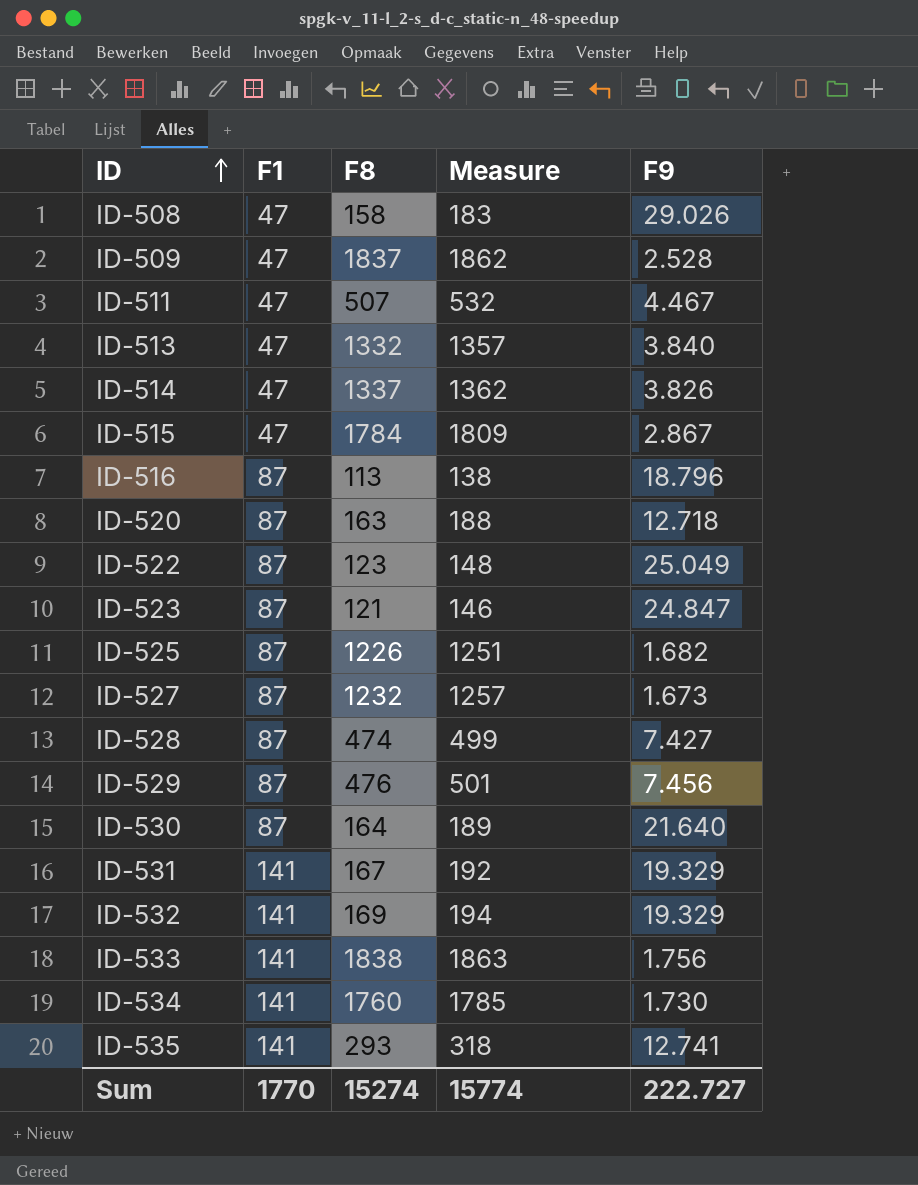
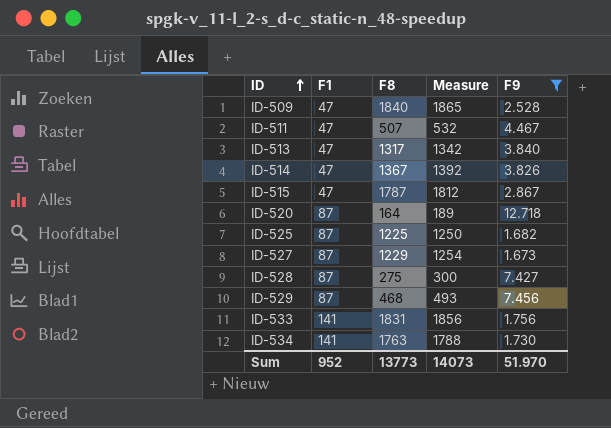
filter: none -> F9 <= 12.718
ID-509 | F8: 1837 -> 1840
ID-509 | Measure: 1862 -> 1865
ID-513 | F8: 1332 -> 1317
ID-513 | Measure: 1357 -> 1342
ID-514 | F8: 1337 -> 1367
ID-514 | Measure: 1362 -> 1392
ID-515 | F8: 1784 -> 1787
ID-515 | Measure: 1809 -> 1812
ID-520 | F8: 163 -> 164
ID-520 | Measure: 188 -> 189
ID-525 | F8: 1226 -> 1225
ID-525 | Measure: 1251 -> 1250
ID-527 | F8: 1232 -> 1229
ID-527 | Measure: 1257 -> 1254
ID-528 | F8: 474 -> 275
ID-528 | Measure: 499 -> 300
ID-529 | F8: 476 -> 468
ID-529 | Measure: 501 -> 493
ID-533 | F8: 1838 -> 1831
ID-533 | Measure: 1863 -> 1856
ID-534 | F8: 1760 -> 1763
ID-534 | Measure: 1785 -> 1788
Sum | F1: 1770 -> 952
Sum | F8: 15274 -> 13773
Sum | Measure: 15774 -> 14073
Sum | F9: 222.727 -> 51.970

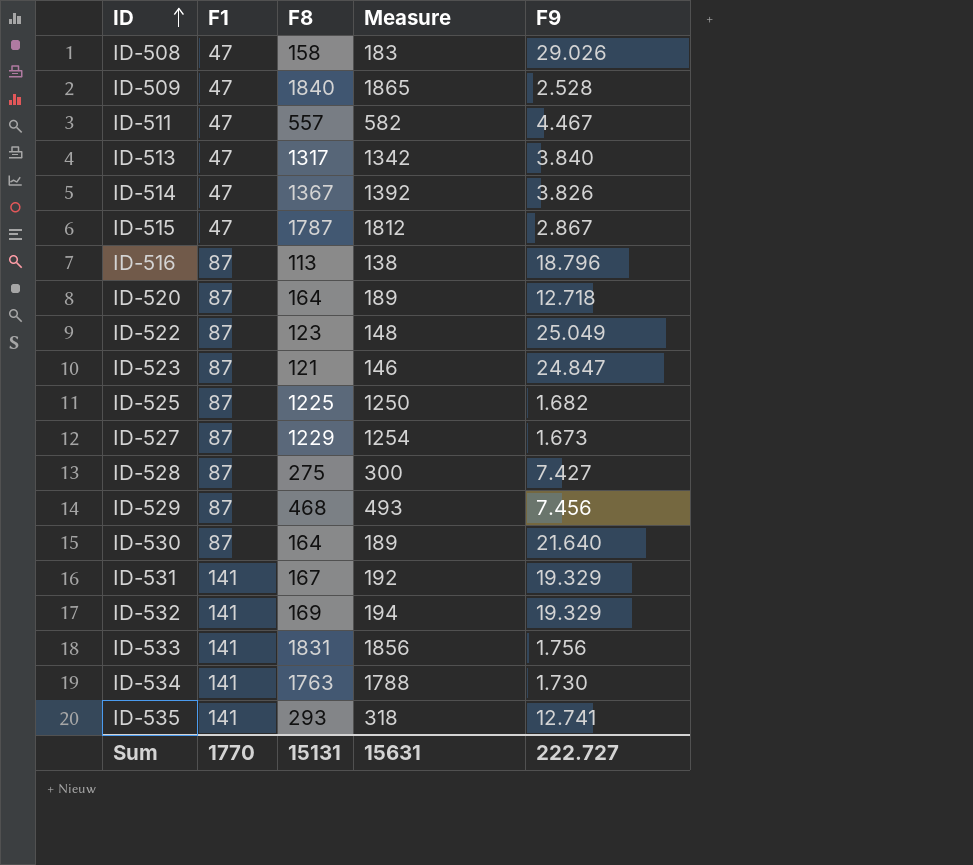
filter: F9 <= 12.718 -> none
ID-511 | F8: 507 -> 557
ID-511 | Measure: 532 -> 582
Sum | F1: 952 -> 1770
Sum | F8: 13773 -> 15131
Sum | Measure: 14073 -> 15631
Sum | F9: 51.970 -> 222.727

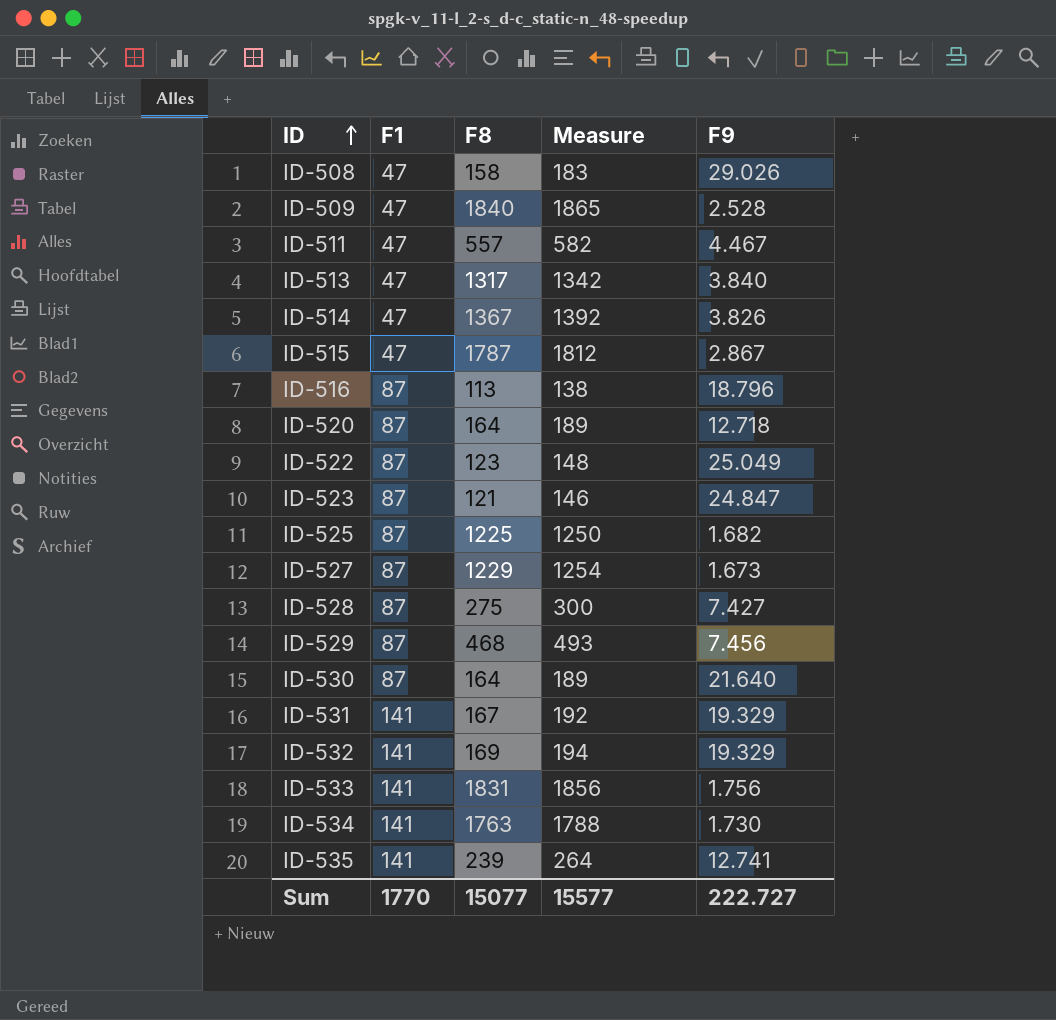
ID-535 | F8: 293 -> 239
ID-535 | Measure: 318 -> 264
Sum | F8: 15131 -> 15077
Sum | Measure: 15631 -> 15577

